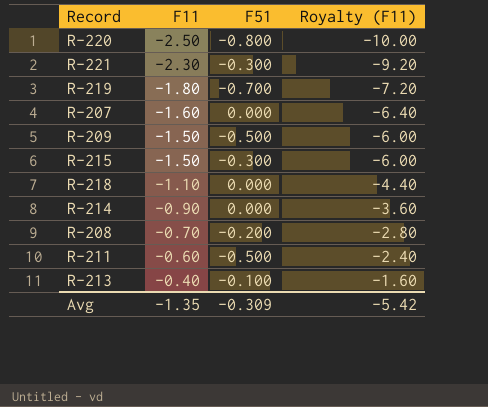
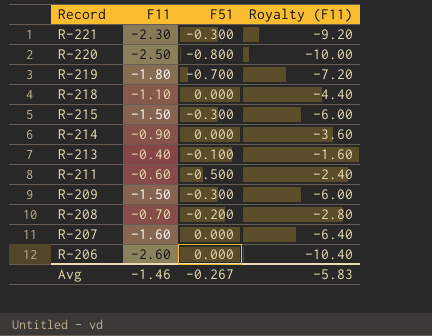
row order: F11 ascending -> Record descending
R-209 | F51: -0.500 -> -0.300
row R-206: none -> -2.60 | 0.000 | -10.40
Avg | F11: -1.35 -> -1.46
Avg | F51: -0.309 -> -0.267
Avg | Royalty (F11): -5.42 -> -5.83

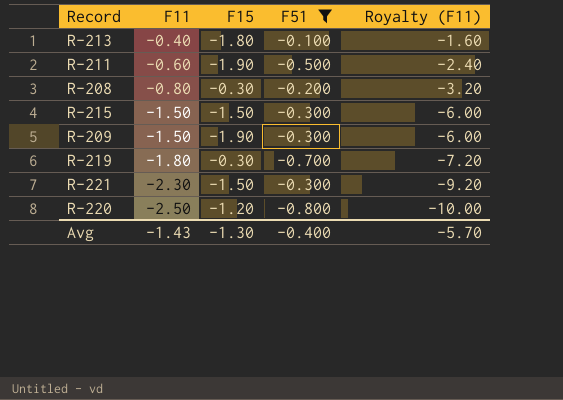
filter: none -> F51 != 0.000
row order: Record descending -> F11 descending
column F15 | position: none -> 3
R-208 | F11: -0.70 -> -0.80
R-208 | Royalty (F11): -2.80 -> -3.20
Avg | F11: -1.46 -> -1.43
Avg | F51: -0.267 -> -0.400
Avg | Royalty (F11): -5.83 -> -5.70

